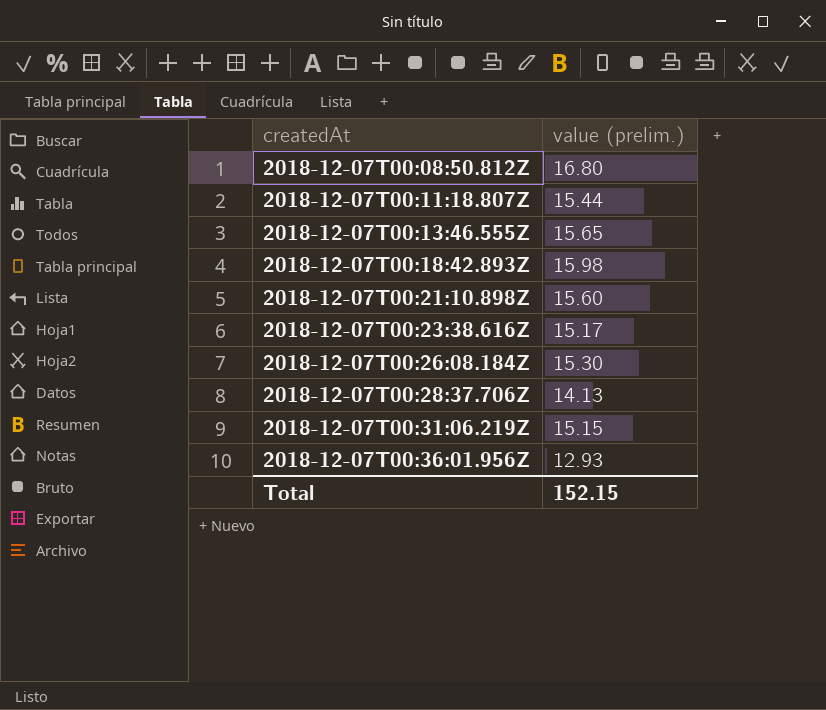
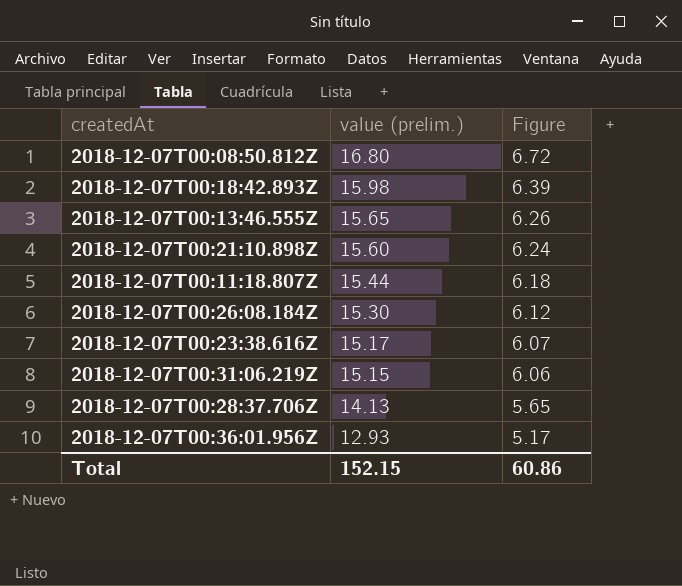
row order: createdAt ascending -> value (prelim.) descending
column Figure | formula: none -> [value (prelim.)] * 0.4

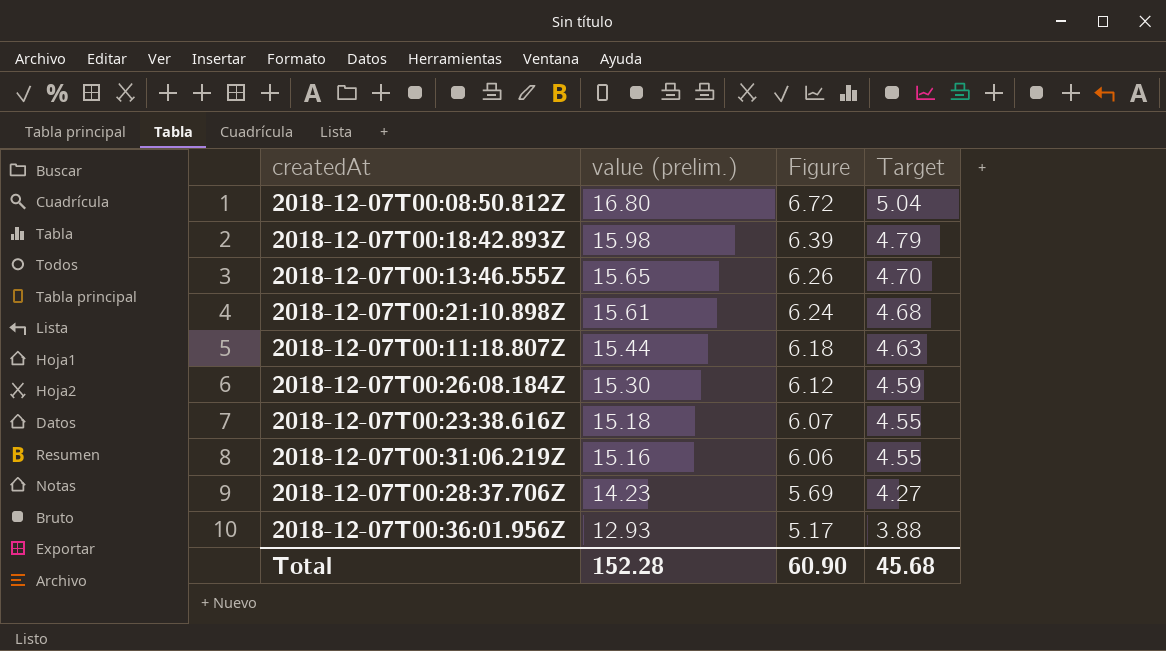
column Target | formula: none -> [value (prelim.)] * 0.3
2018-12-07T00:21:10.898Z | value (prelim.): 15.60 -> 15.61
2018-12-07T00:23:38.616Z | value (prelim.): 15.17 -> 15.18
2018-12-07T00:31:06.219Z | value (prelim.): 15.15 -> 15.16
2018-12-07T00:28:37.706Z | value (prelim.): 14.13 -> 14.23
2018-12-07T00:28:37.706Z | Figure: 5.65 -> 5.69
Total | value (prelim.): 152.15 -> 152.28
Total | Figure: 60.86 -> 60.90

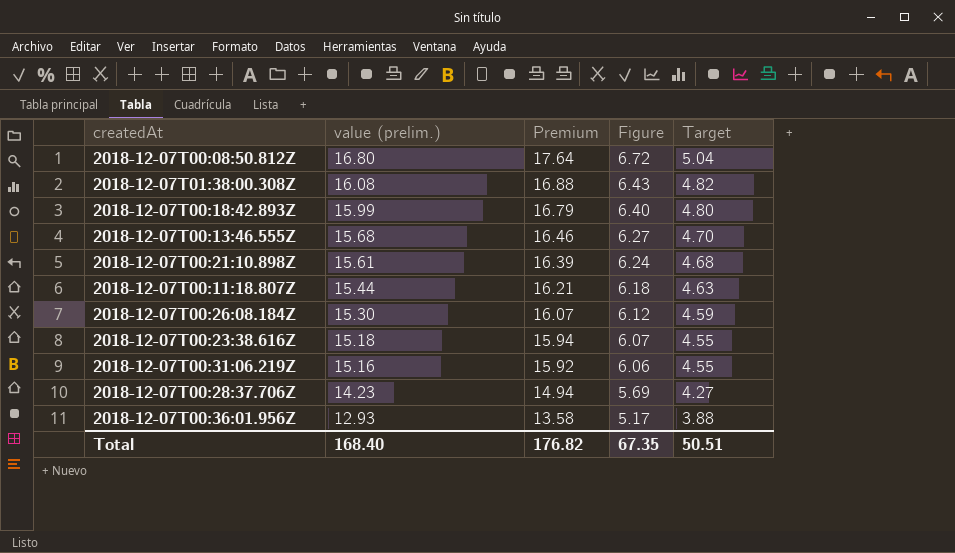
column Premium | formula: none -> [value (prelim.)] * 1.05
row 2018-12-07T01:38:00.308Z: none -> 16.08 | 16.88 | 6.43 | 4.82
2018-12-07T00:18:42.893Z | value (prelim.): 15.98 -> 15.99
2018-12-07T00:18:42.893Z | Figure: 6.39 -> 6.40
2018-12-07T00:18:42.893Z | Target: 4.79 -> 4.80
2018-12-07T00:13:46.555Z | value (prelim.): 15.65 -> 15.68
2018-12-07T00:13:46.555Z | Figure: 6.26 -> 6.27
Total | value (prelim.): 152.28 -> 168.40
Total | Figure: 60.90 -> 67.35
Total | Target: 45.68 -> 50.51

